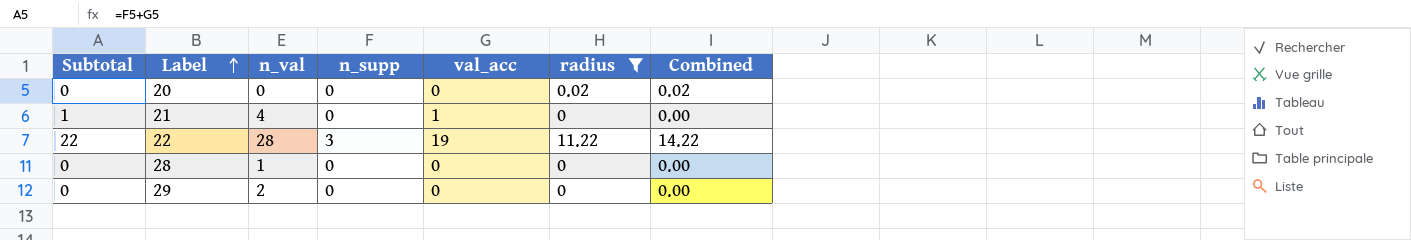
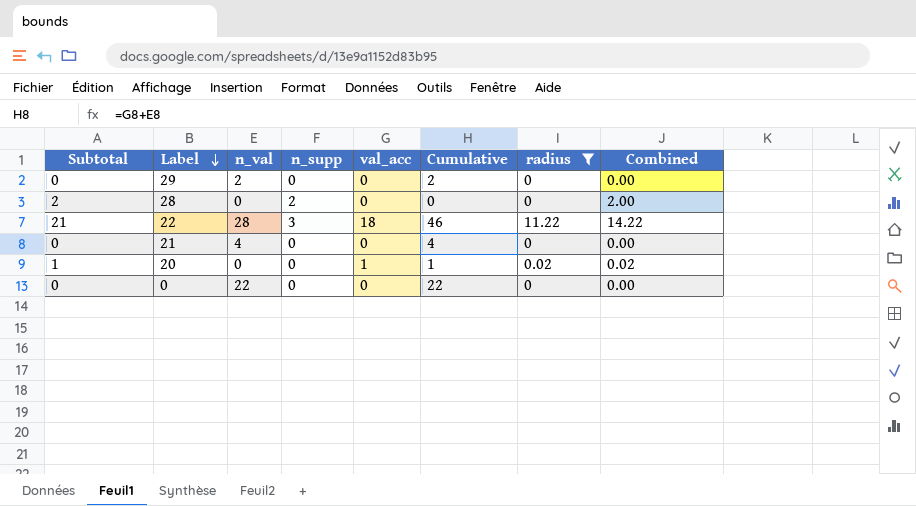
row order: Label ascending -> Label descending
column Cumulative | formula: none -> [n_val] + [val_acc]
28 | Subtotal: 0 -> 2
28 | n_val: 1 -> 0
28 | n_supp: 0 -> 2
28 | Combined: 0.00 -> 2.00
22 | Subtotal: 22 -> 21
22 | val_acc: 19 -> 18
21 | Subtotal: 1 -> 0
21 | val_acc: 1 -> 0
20 | Subtotal: 0 -> 1
20 | val_acc: 0 -> 1
row 0: none -> 0 | 22 | 0 | 0 | 22 | 0 | 0.00

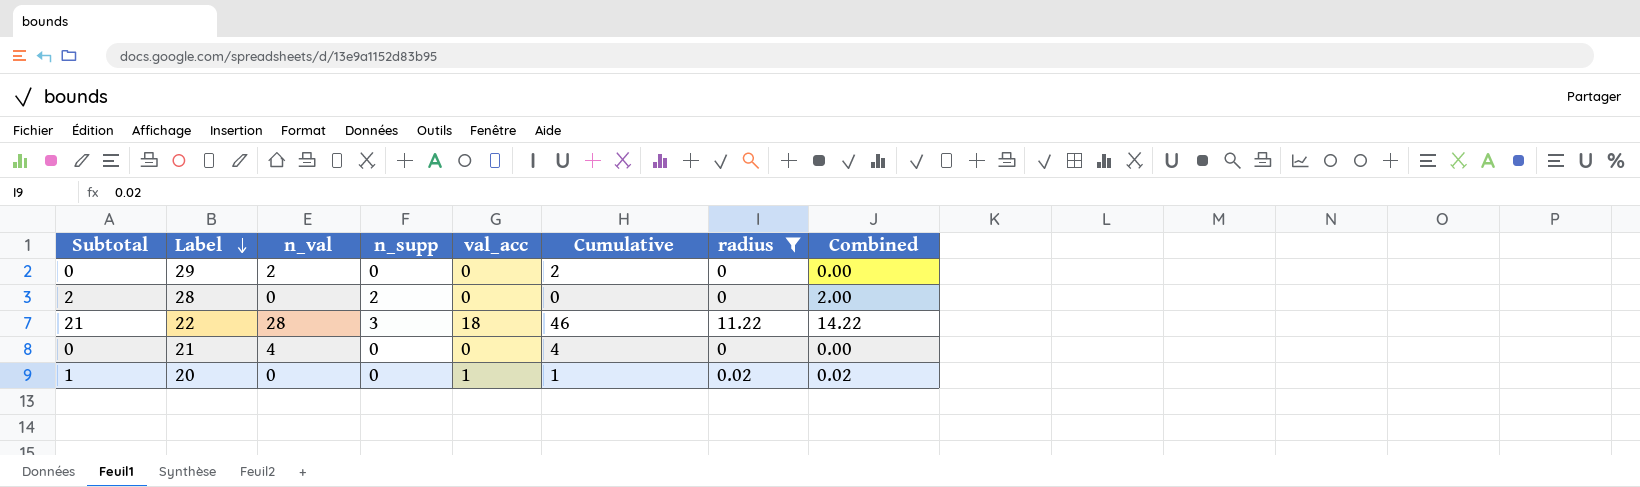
row 0: 0 | 22 | 0 | 0 | 22 | 0 | 0.00 -> none

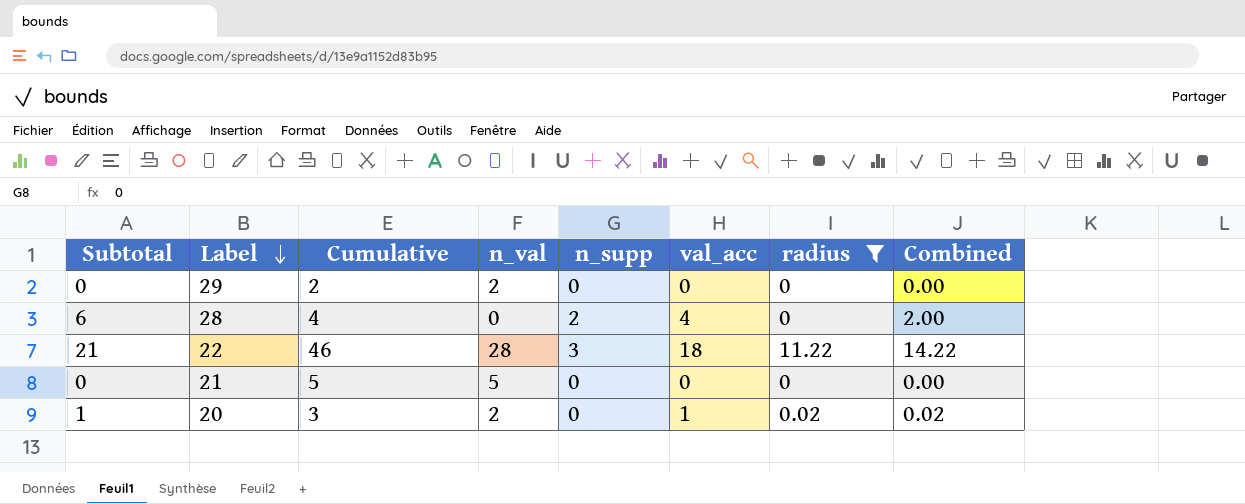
column Cumulative | position: 6 -> 3
28 | Subtotal: 2 -> 6
28 | Cumulative: 0 -> 4
28 | val_acc: 0 -> 4
21 | Cumulative: 4 -> 5
21 | n_val: 4 -> 5
20 | Cumulative: 1 -> 3
20 | n_val: 0 -> 2

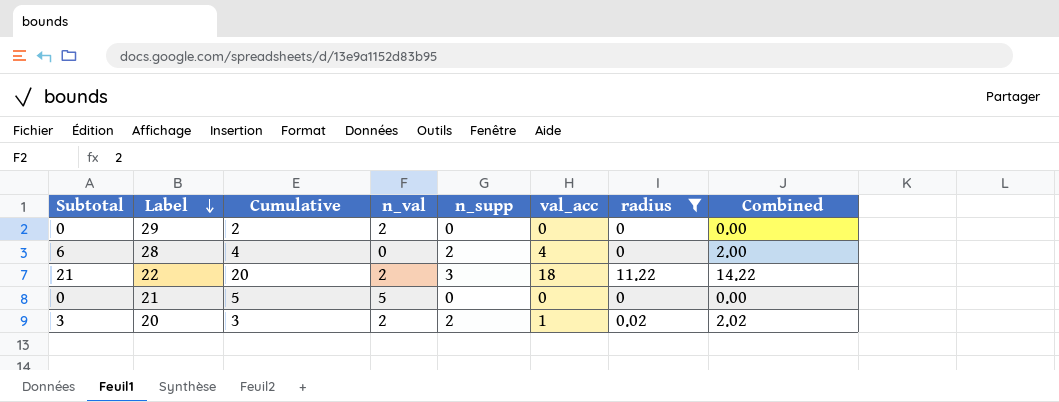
22 | Cumulative: 46 -> 20
22 | n_val: 28 -> 2
20 | Subtotal: 1 -> 3
20 | n_supp: 0 -> 2
20 | Combined: 0.02 -> 2.02

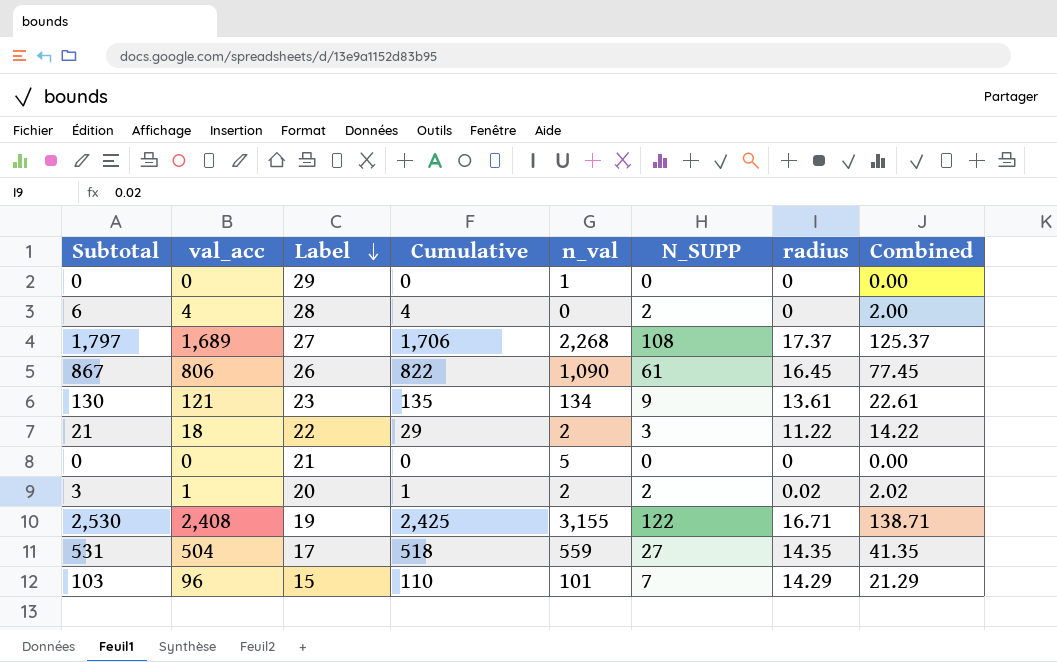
filter: radius <= 11.22 -> none
column val_acc | position: 6 -> 2
column Cumulative | formula: [n_val] + [val_acc] -> [val_acc] + [radius]
column name: n_supp -> N_SUPP
29 | n_val: 2 -> 1

